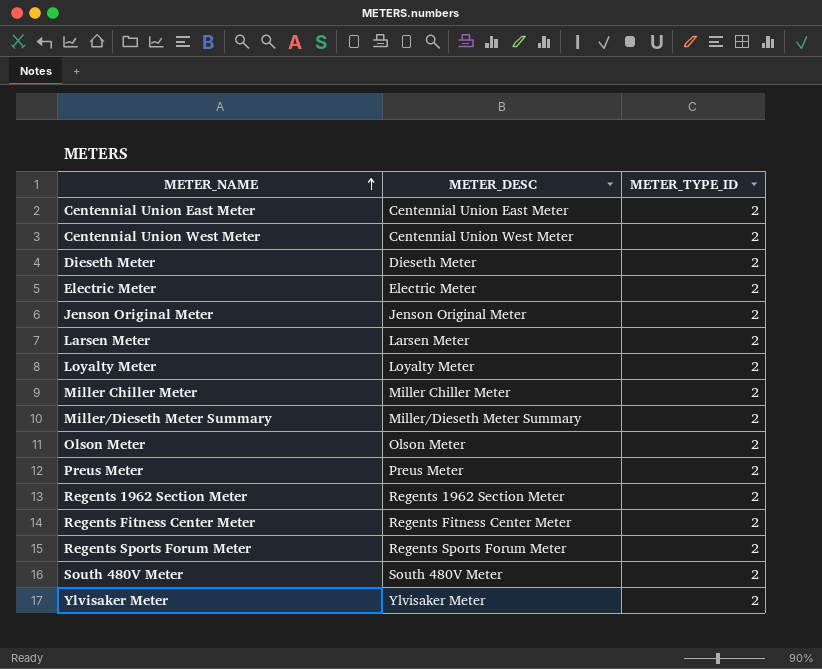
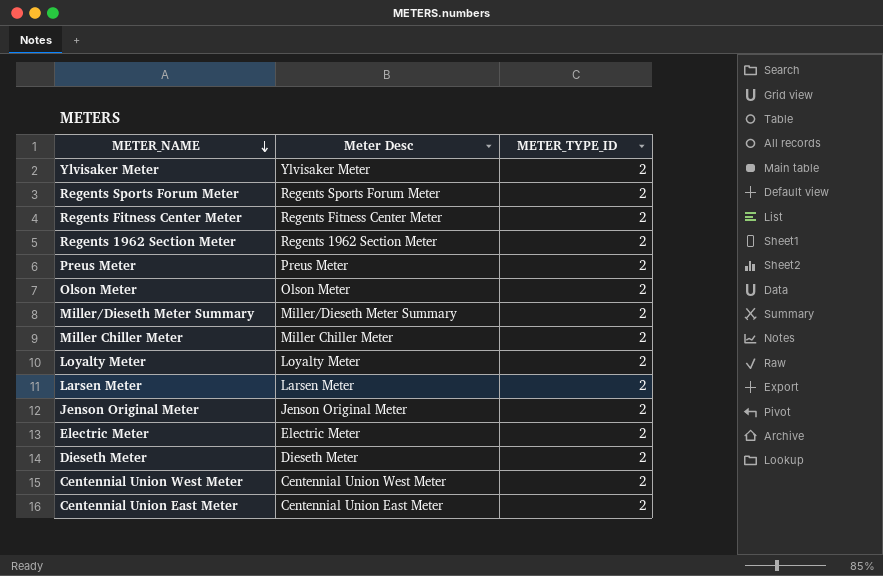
row order: METER_NAME ascending -> METER_NAME descending
column name: METER_DESC -> Meter Desc
row South 480V Meter: South 480V Meter | 2 -> none

